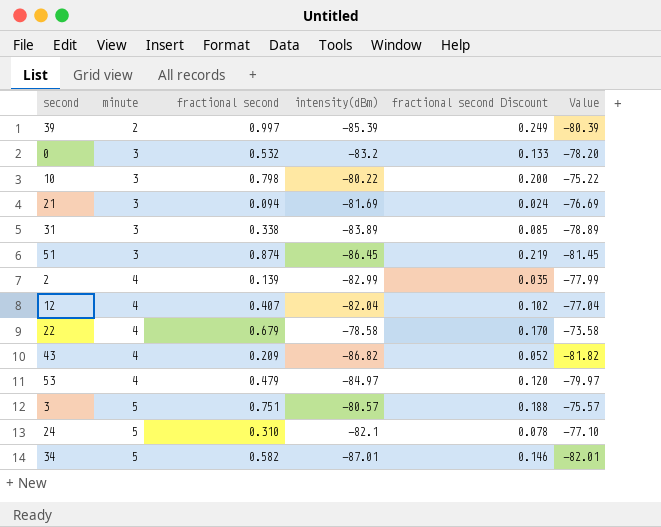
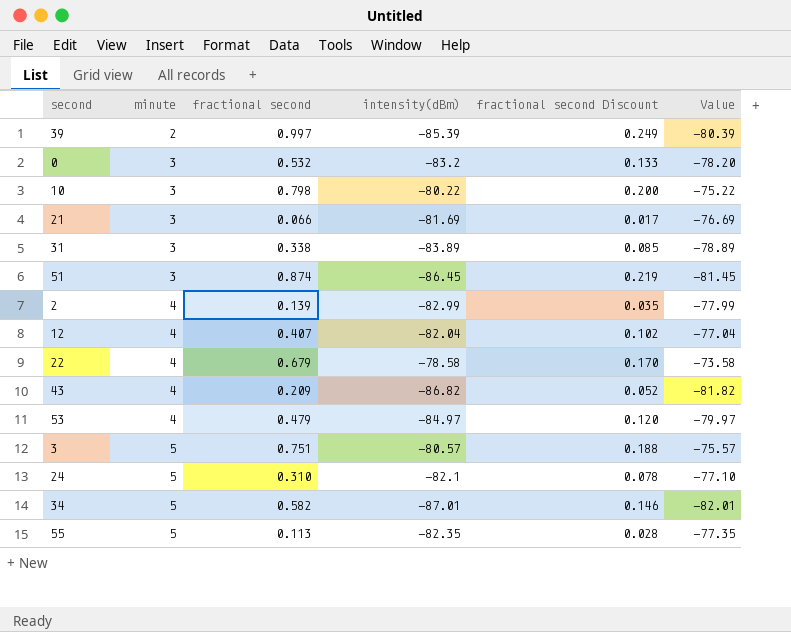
21 | fractional second: 0.094 -> 0.066
21 | fractional second Discount: 0.024 -> 0.017
row 55: none -> 5 | 0.113 | -82.35 | 0.028 | -77.35

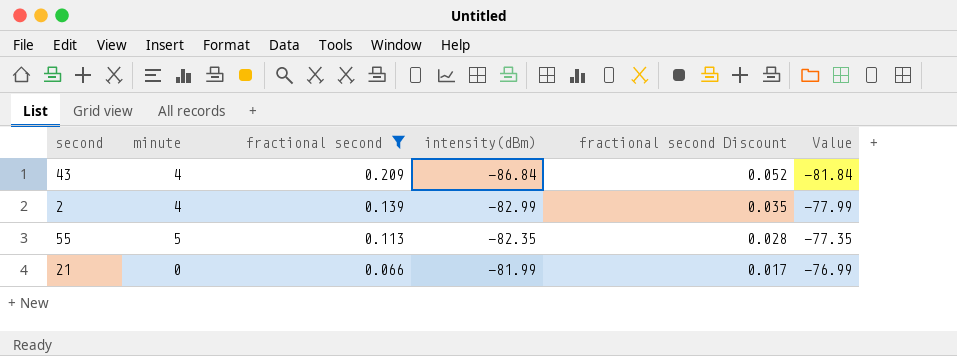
filter: none -> fractional second <= 0.209
row order: minute ascending -> fractional second descending
43 | intensity(dBm): -86.82 -> -86.84
43 | Value: -81.82 -> -81.84
21 | minute: 3 -> 0
21 | intensity(dBm): -81.69 -> -81.99
21 | Value: -76.69 -> -76.99

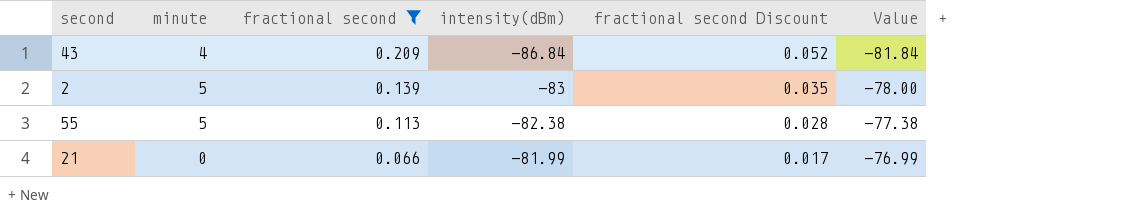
2 | minute: 4 -> 5
2 | intensity(dBm): -82.99 -> -83
2 | Value: -77.99 -> -78.00
55 | intensity(dBm): -82.35 -> -82.38
55 | Value: -77.35 -> -77.38

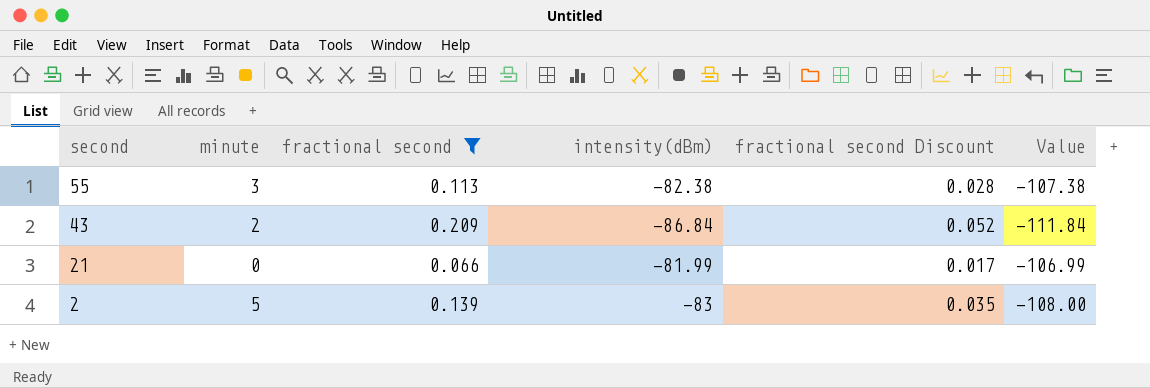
row order: fractional second descending -> second descending
column Value | formula: [intensity(dBm)] + 5 -> [intensity(dBm)] - 25
55 | minute: 5 -> 3
43 | minute: 4 -> 2

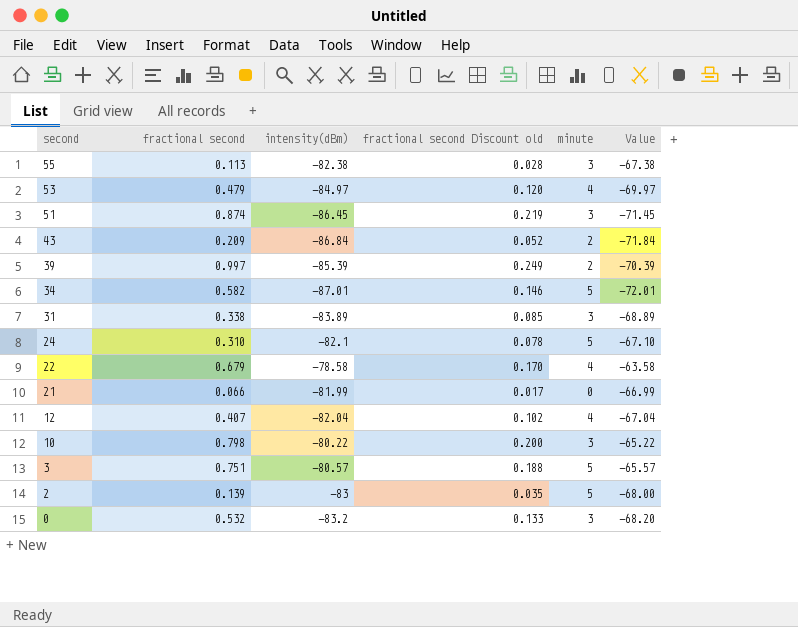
filter: fractional second <= 0.209 -> none
column name: fractional second Discount -> fractional second Discount old
column minute | position: 2 -> 5
column Value | formula: [intensity(dBm)] - 25 -> [intensity(dBm)] + 15

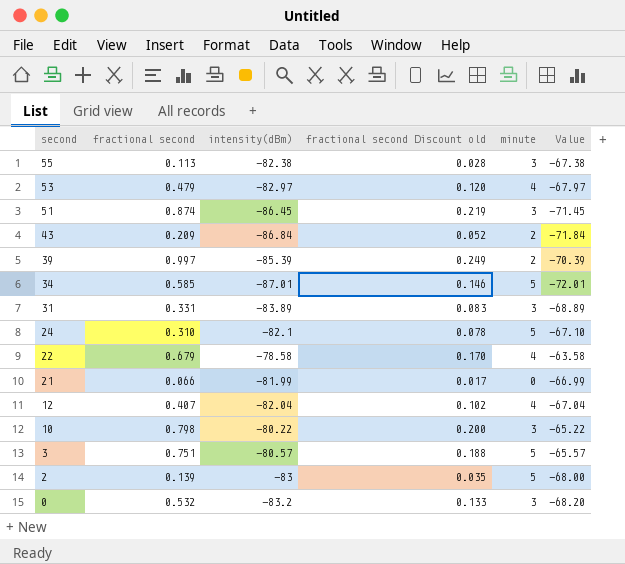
53 | intensity(dBm): -84.97 -> -82.97
53 | Value: -69.97 -> -67.97
34 | fractional second: 0.582 -> 0.585
31 | fractional second: 0.338 -> 0.331
31 | fractional second Discount old: 0.085 -> 0.083

